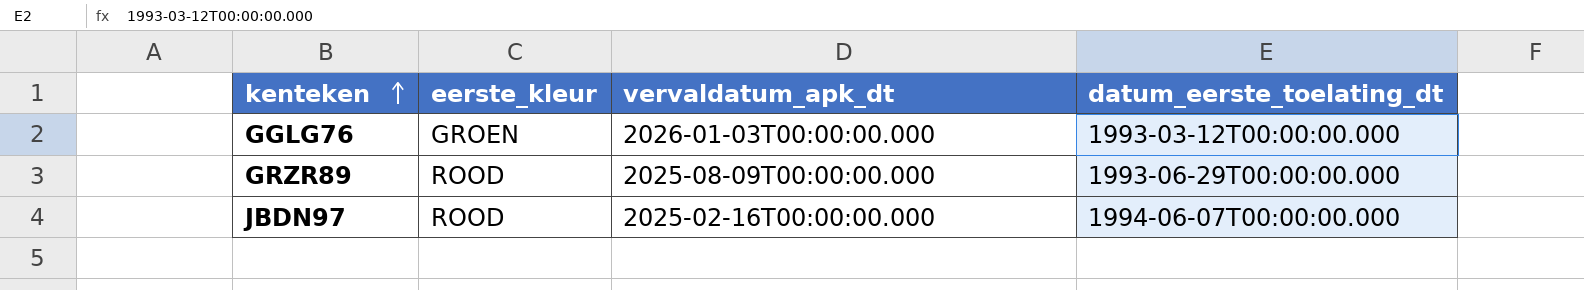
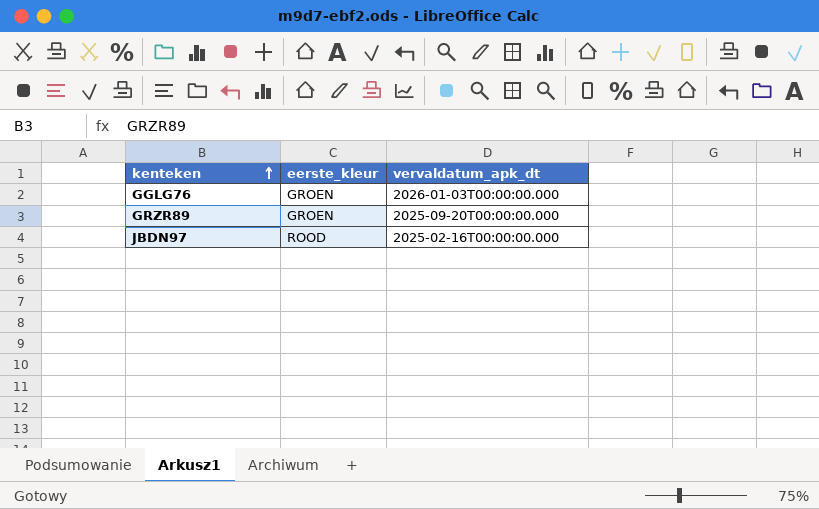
column datum_eerste_toelating_dt | position: 4 -> none
GRZR89 | eerste_kleur: ROOD -> GROEN
GRZR89 | vervaldatum_apk_dt: 2025-08-09T00:00:00.000 -> 2025-09-20T00:00:00.000

